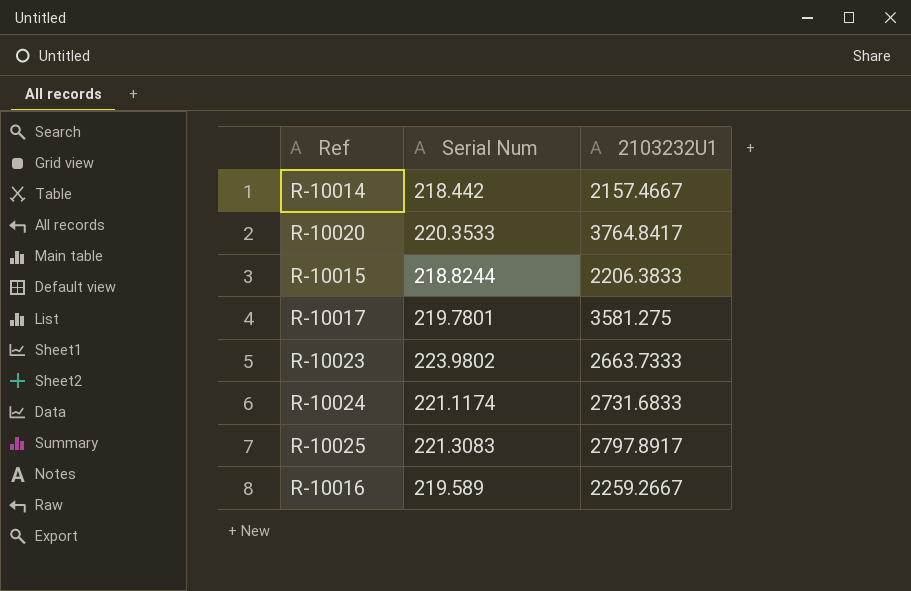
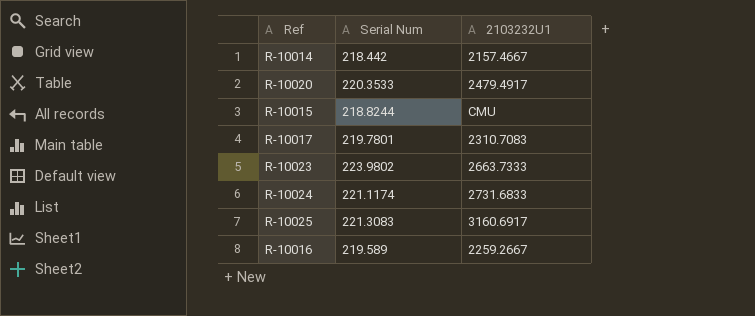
R-10020 | 2103232U1: 3764.8417 -> 2479.4917
R-10015 | 2103232U1: 2206.3833 -> CMU
R-10017 | 2103232U1: 3581.275 -> 2310.7083
R-10025 | 2103232U1: 2797.8917 -> 3160.6917

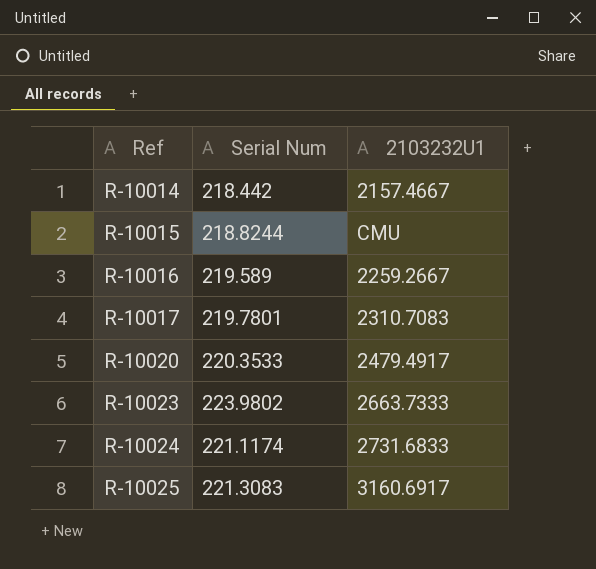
row order: none -> Ref ascending

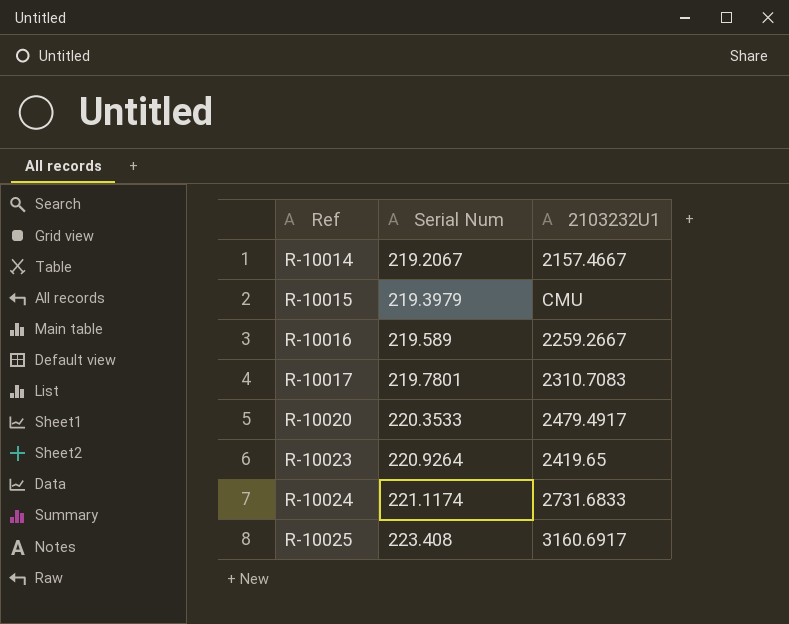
R-10014 | Serial Num: 218.442 -> 219.2067
R-10015 | Serial Num: 218.8244 -> 219.3979
R-10023 | Serial Num: 223.9802 -> 220.9264
R-10023 | 2103232U1: 2663.7333 -> 2419.65
R-10025 | Serial Num: 221.3083 -> 223.408

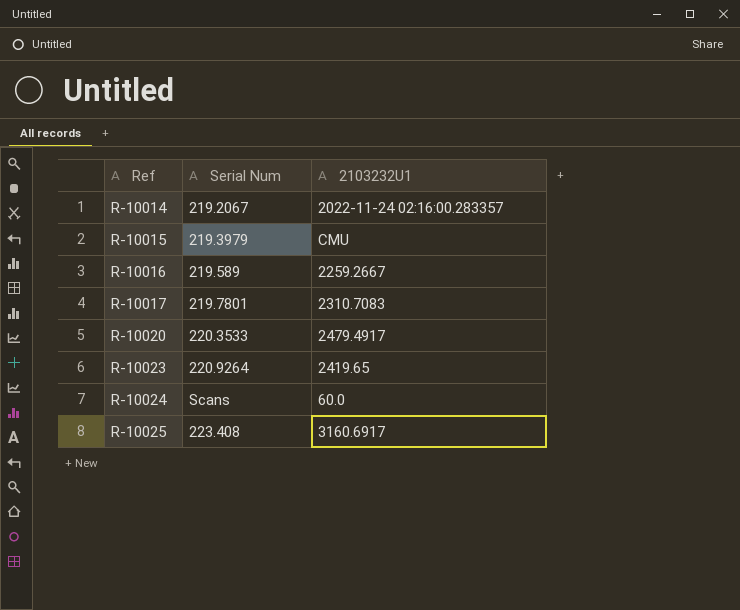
R-10014 | 2103232U1: 2157.4667 -> 2022-11-24 02:16:00.283357
R-10024 | Serial Num: 221.1174 -> Scans
R-10024 | 2103232U1: 2731.6833 -> 60.0

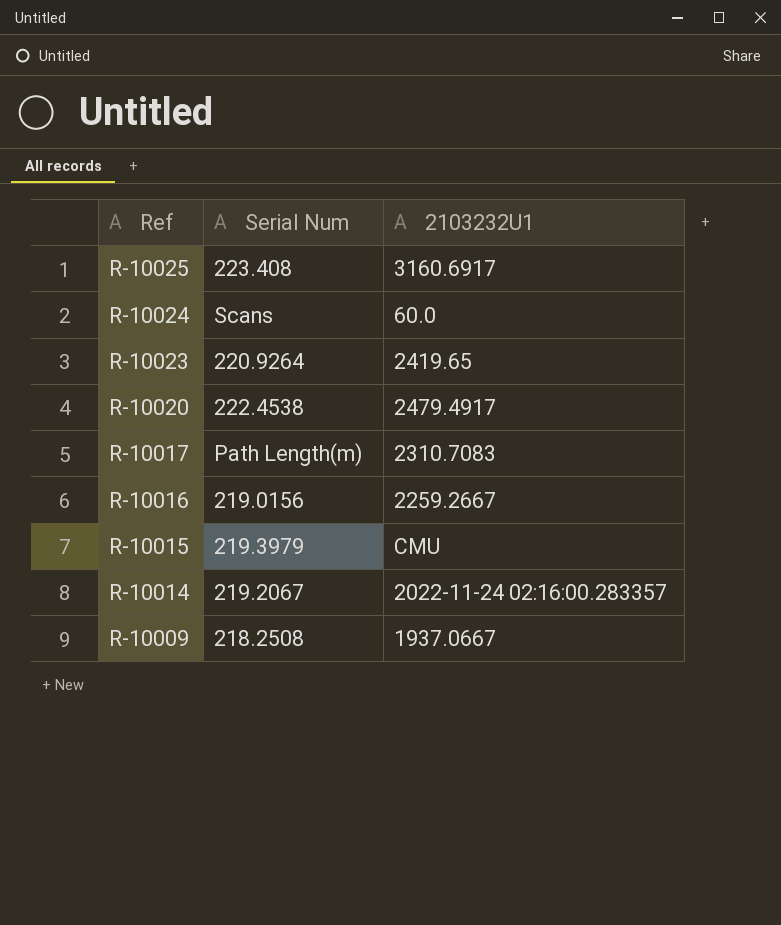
row order: Ref ascending -> Ref descending
R-10020 | Serial Num: 220.3533 -> 222.4538
R-10017 | Serial Num: 219.7801 -> Path Length(m)
R-10016 | Serial Num: 219.589 -> 219.0156
row R-10009: none -> 218.2508 | 1937.0667

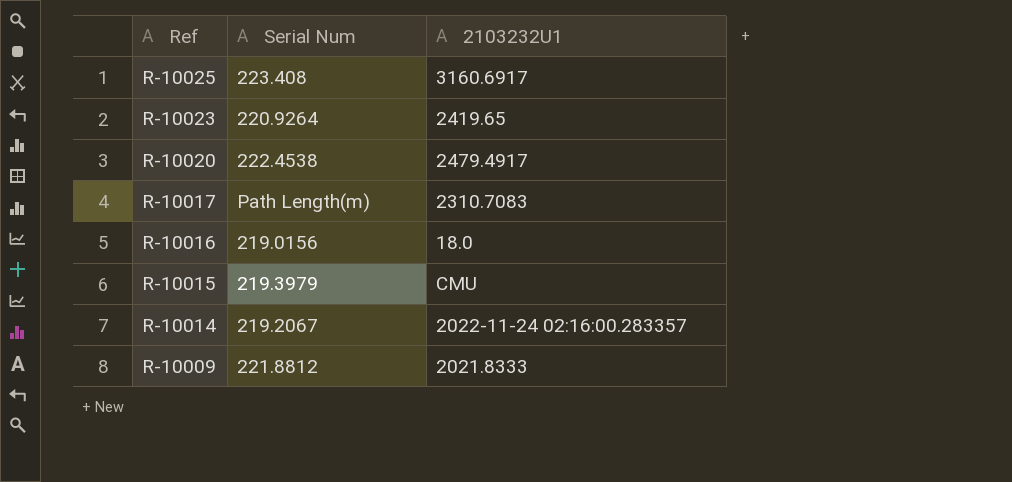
row R-10024: Scans | 60.0 -> none
R-10016 | 2103232U1: 2259.2667 -> 18.0
R-10009 | Serial Num: 218.2508 -> 221.8812
R-10009 | 2103232U1: 1937.0667 -> 2021.8333

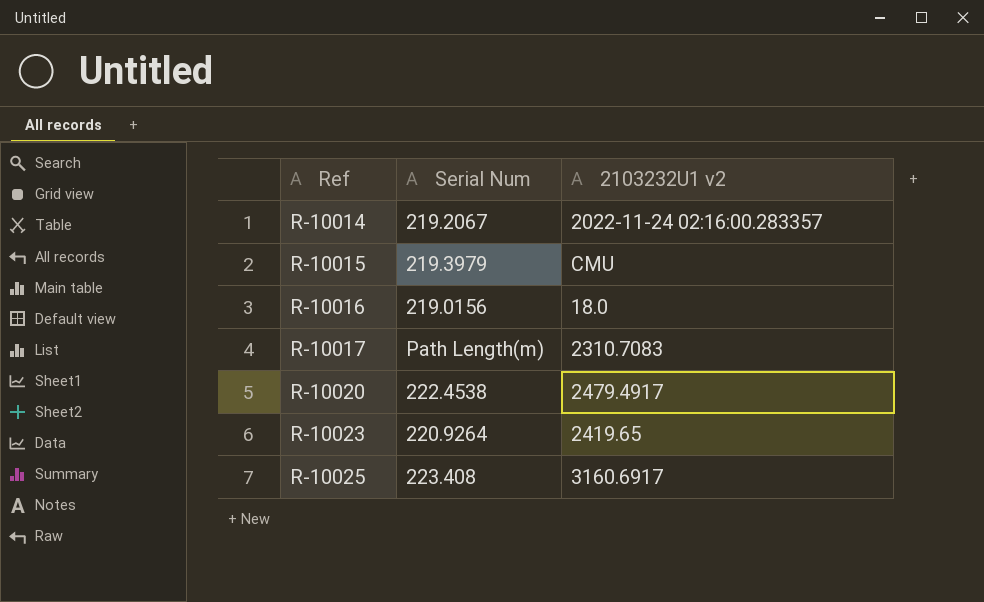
row order: Ref descending -> Ref ascending
column name: 2103232U1 -> 2103232U1 v2
row R-10009: 221.8812 | 2021.8333 -> none

